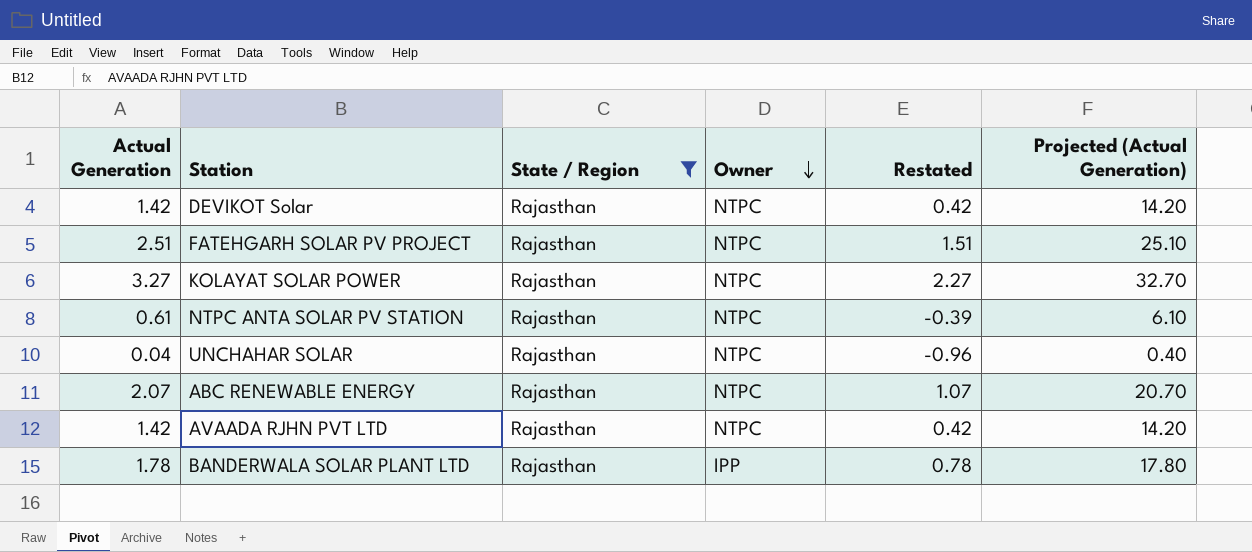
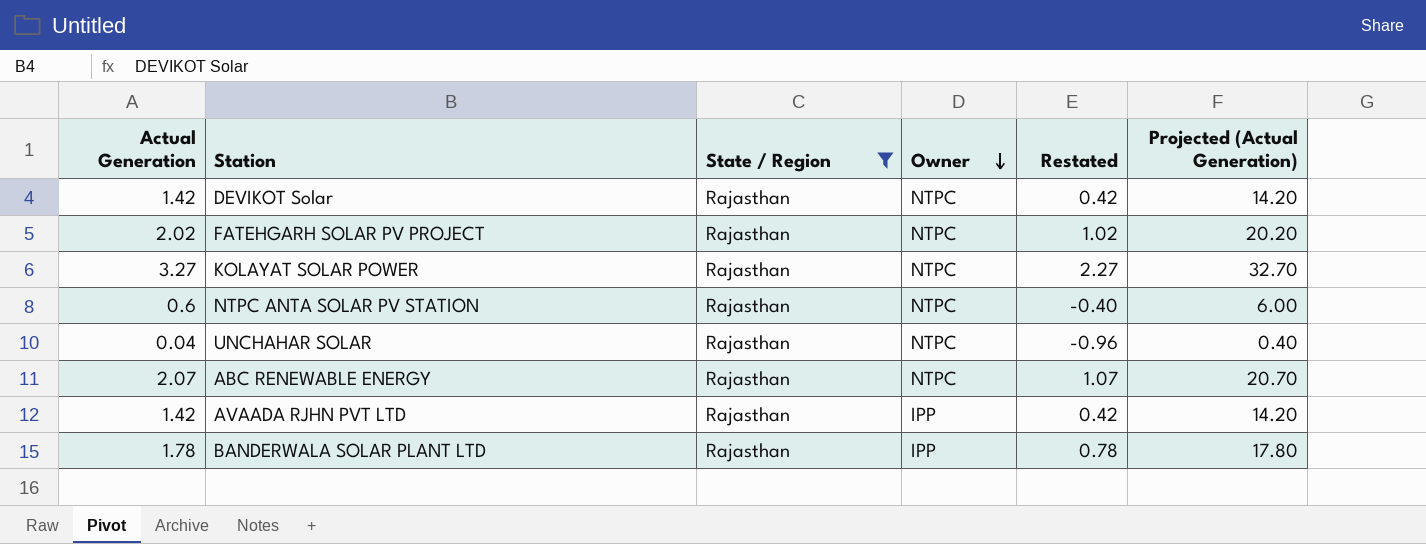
FATEHGARH SOLAR PV PROJECT | Actual Generation: 2.51 -> 2.02
FATEHGARH SOLAR PV PROJECT | Restated: 1.51 -> 1.02
FATEHGARH SOLAR PV PROJECT | Projected (Actual Generation): 25.10 -> 20.20
NTPC ANTA SOLAR PV STATION | Actual Generation: 0.61 -> 0.6
NTPC ANTA SOLAR PV STATION | Restated: -0.39 -> -0.40
NTPC ANTA SOLAR PV STATION | Projected (Actual Generation): 6.10 -> 6.00
AVAADA RJHN PVT LTD | Owner: NTPC -> IPP

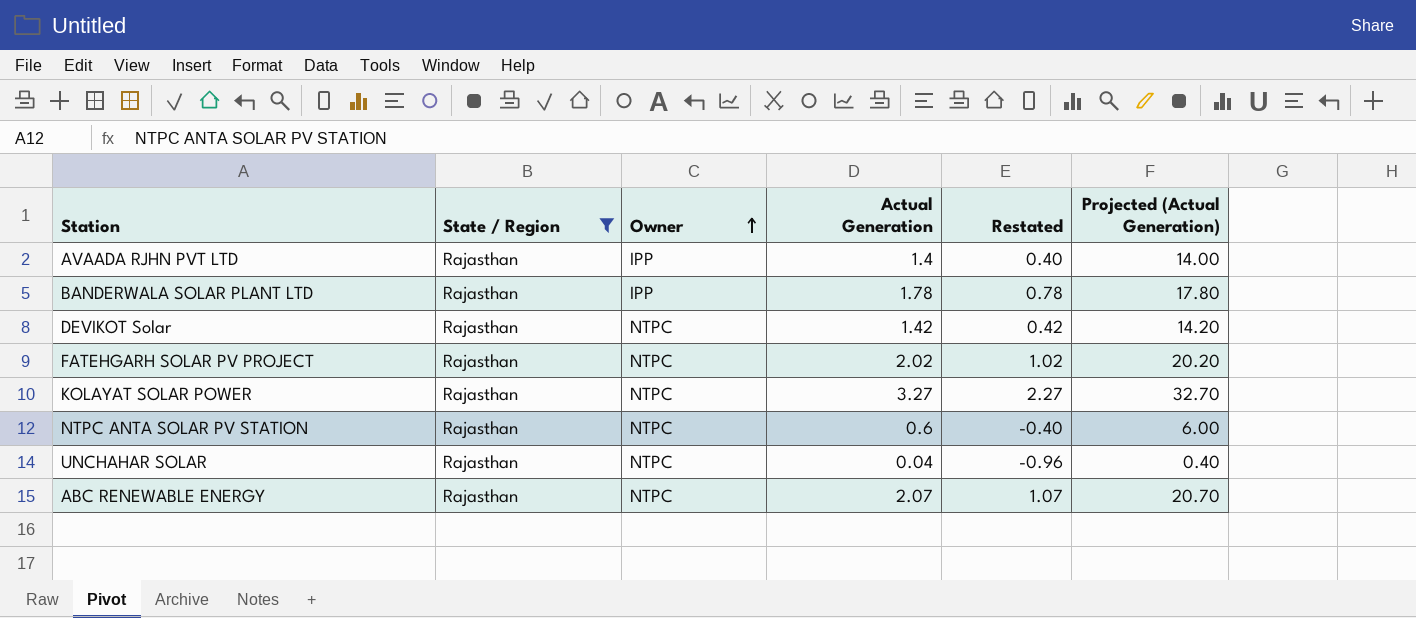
row order: Owner descending -> Owner ascending
column Actual Generation | position: 1 -> 4
AVAADA RJHN PVT LTD | Actual Generation: 1.42 -> 1.4
AVAADA RJHN PVT LTD | Restated: 0.42 -> 0.40
AVAADA RJHN PVT LTD | Projected (Actual Generation): 14.20 -> 14.00

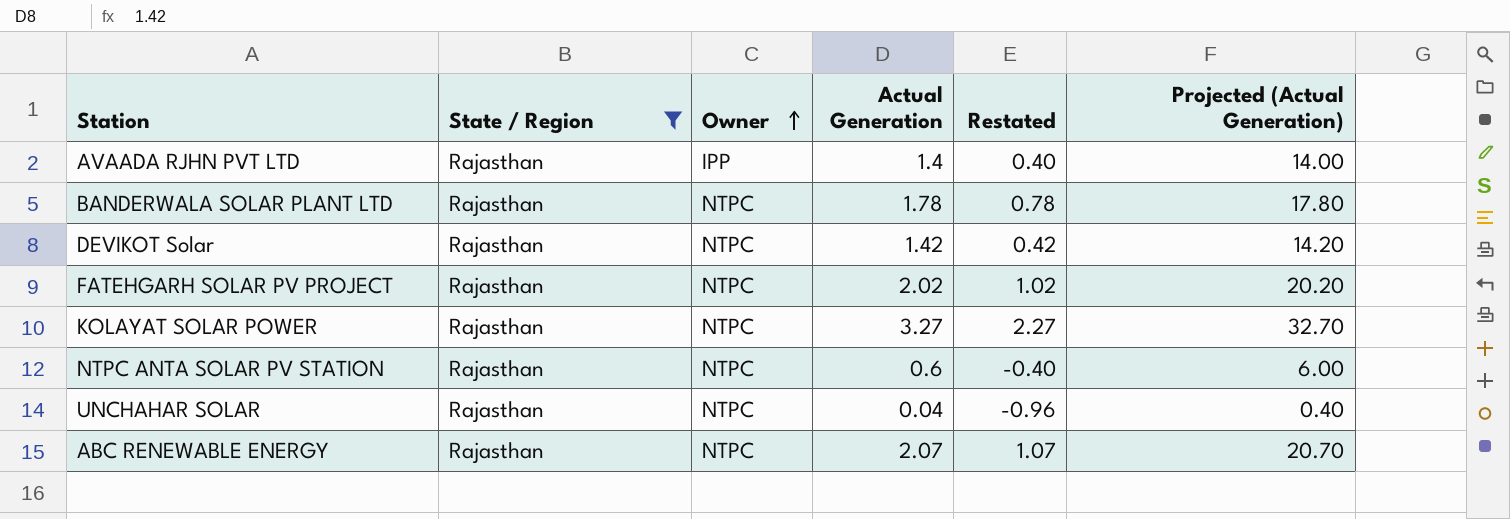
BANDERWALA SOLAR PLANT LTD | Owner: IPP -> NTPC

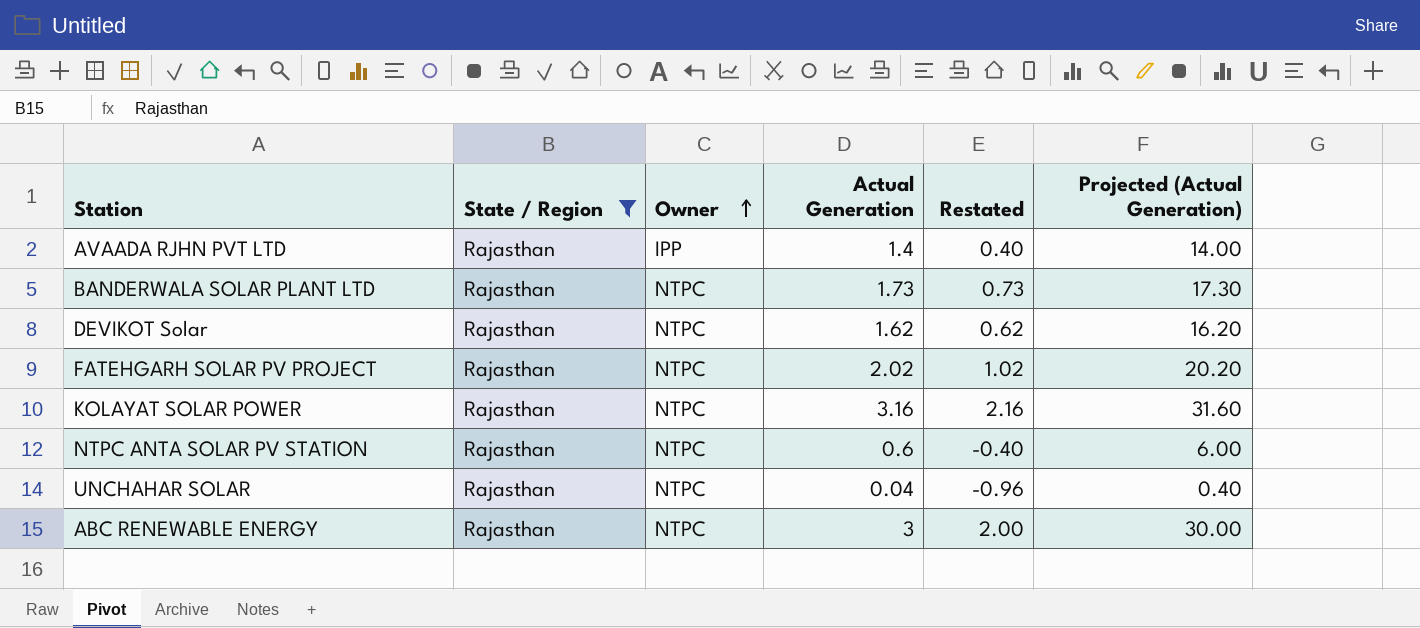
BANDERWALA SOLAR PLANT LTD | Actual Generation: 1.78 -> 1.73
BANDERWALA SOLAR PLANT LTD | Restated: 0.78 -> 0.73
BANDERWALA SOLAR PLANT LTD | Projected (Actual Generation): 17.80 -> 17.30
DEVIKOT Solar | Actual Generation: 1.42 -> 1.62
DEVIKOT Solar | Restated: 0.42 -> 0.62
DEVIKOT Solar | Projected (Actual Generation): 14.20 -> 16.20
KOLAYAT SOLAR POWER | Actual Generation: 3.27 -> 3.16
KOLAYAT SOLAR POWER | Restated: 2.27 -> 2.16
KOLAYAT SOLAR POWER | Projected (Actual Generation): 32.70 -> 31.60
ABC RENEWABLE ENERGY | Actual Generation: 2.07 -> 3
ABC RENEWABLE ENERGY | Restated: 1.07 -> 2.00
ABC RENEWABLE ENERGY | Projected (Actual Generation): 20.70 -> 30.00

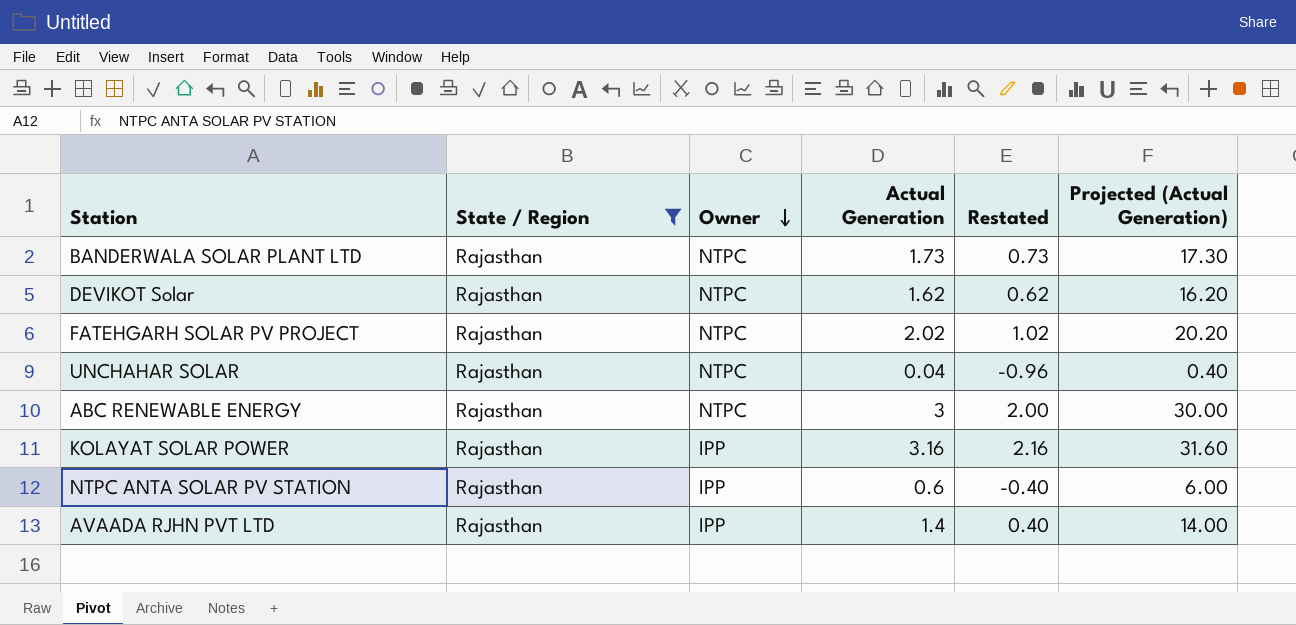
row order: Owner ascending -> Owner descending
KOLAYAT SOLAR POWER | Owner: NTPC -> IPP
NTPC ANTA SOLAR PV STATION | Owner: NTPC -> IPP

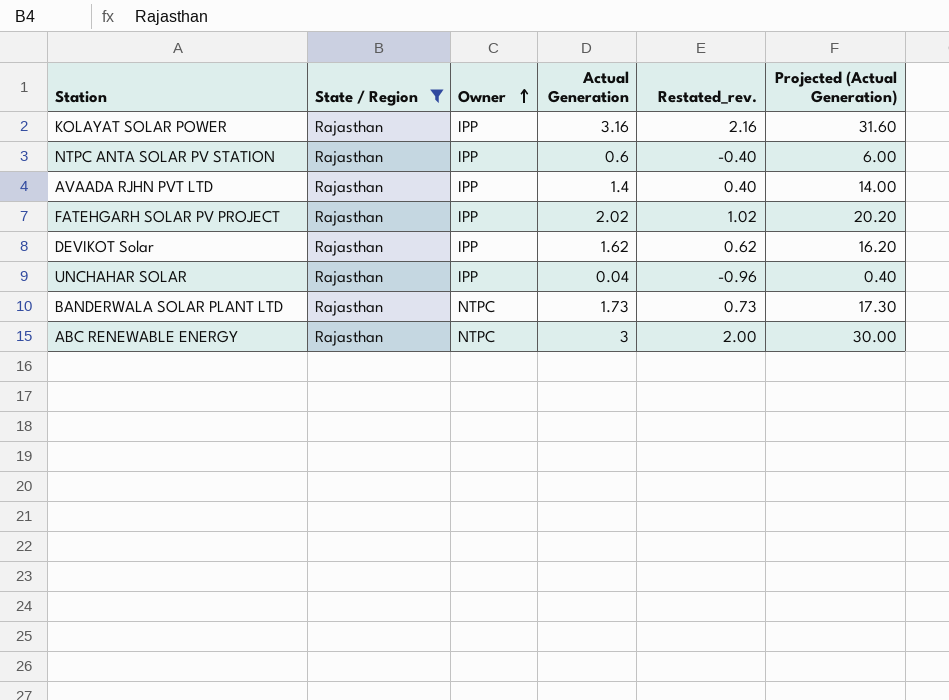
row order: Owner descending -> Owner ascending
column name: Restated -> Restated_rev.
FATEHGARH SOLAR PV PROJECT | Owner: NTPC -> IPP
DEVIKOT Solar | Owner: NTPC -> IPP
UNCHAHAR SOLAR | Owner: NTPC -> IPP

